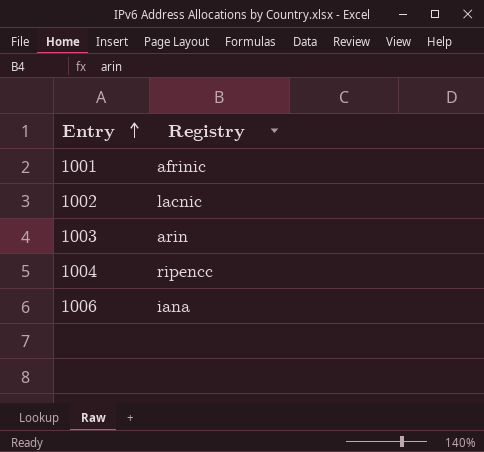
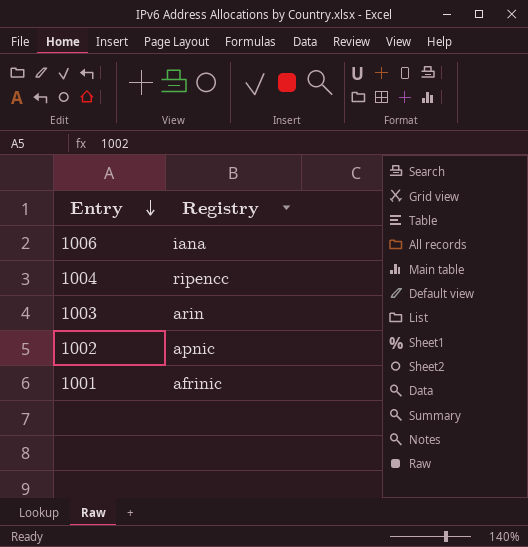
row order: Entry ascending -> Entry descending
1002 | Registry: lacnic -> apnic

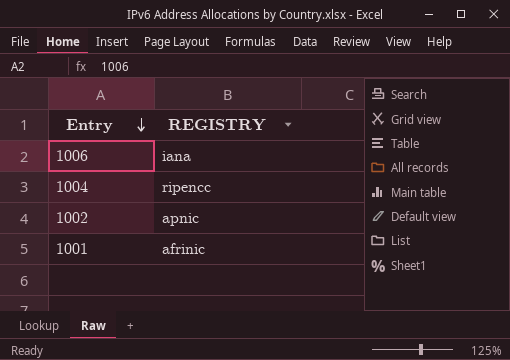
column name: Registry -> REGISTRY
row 1003: arin -> none

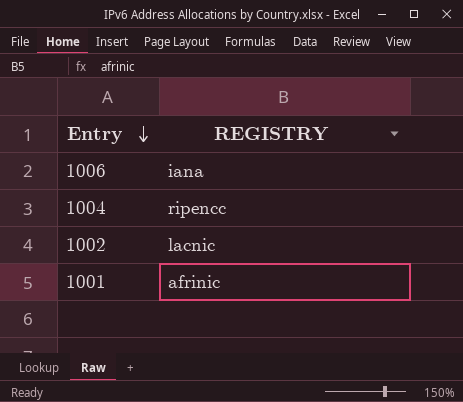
1002 | REGISTRY: apnic -> lacnic

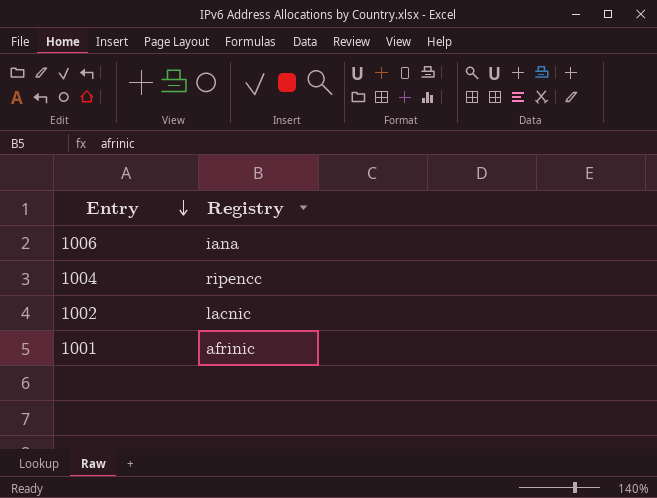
column name: REGISTRY -> Registry

